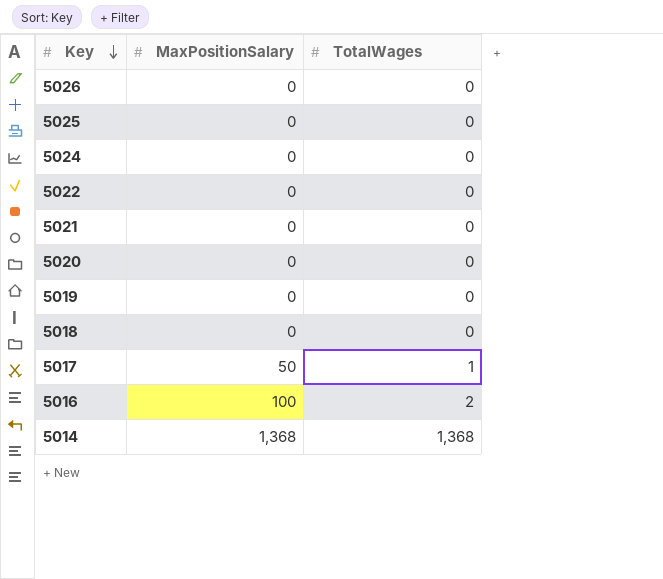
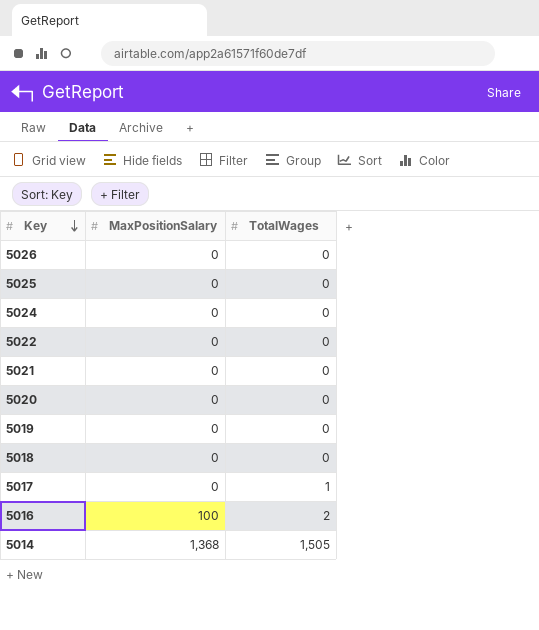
5017 | MaxPositionSalary: 50 -> 0
5014 | TotalWages: 1,368 -> 1,505

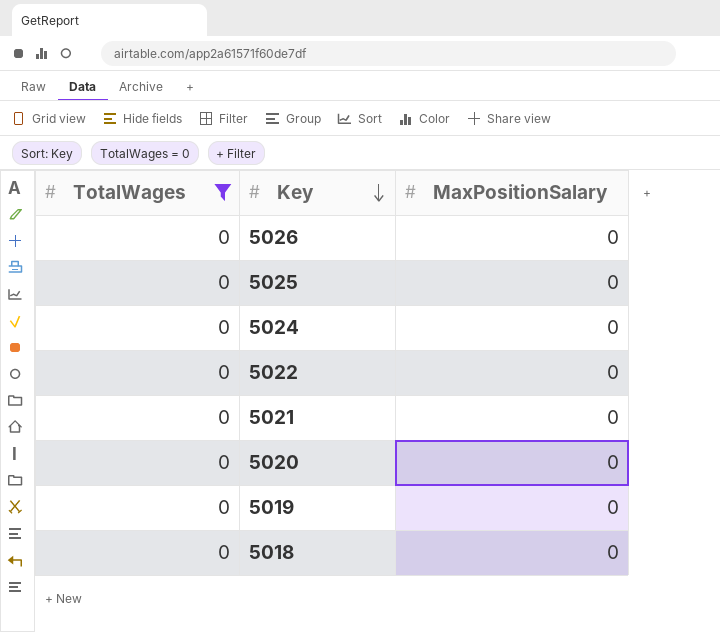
filter: none -> TotalWages = 0
column TotalWages | position: 3 -> 1

